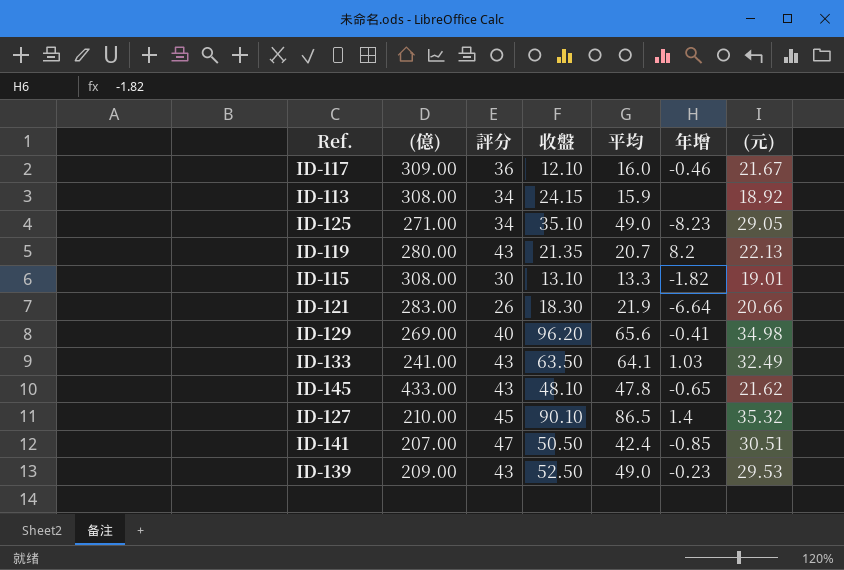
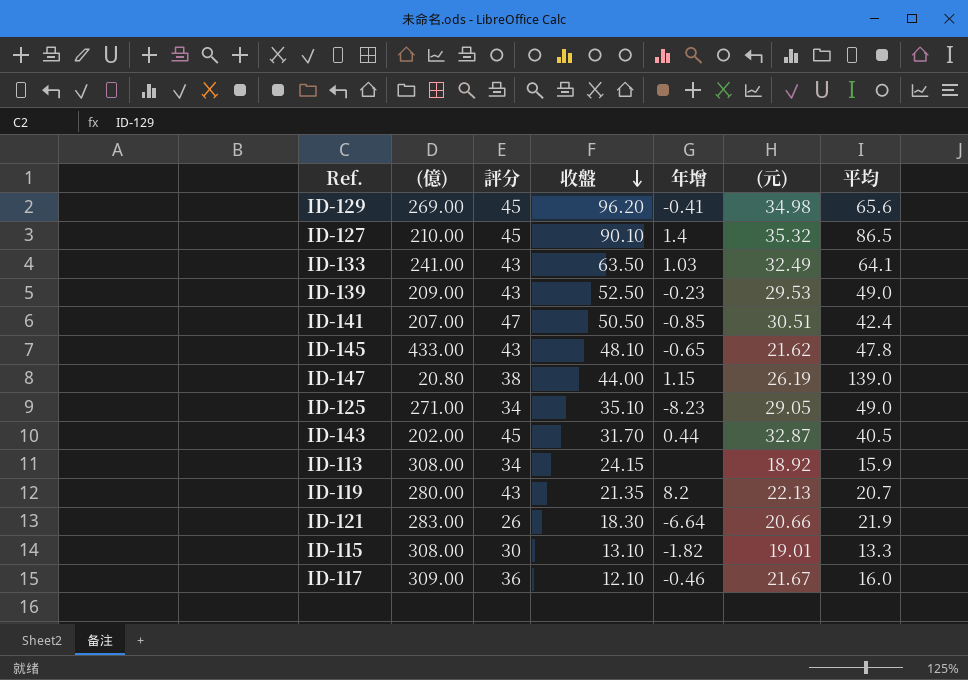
row order: none -> 收盤 descending
column 平均 | position: 5 -> 7
ID-129 | 評分: 40 -> 45
row ID-147: none -> 20.80 | 38 | 44.00 | 1.15 | 26.19 | 139.0
row ID-143: none -> 202.00 | 45 | 31.70 | 0.44 | 32.87 | 40.5

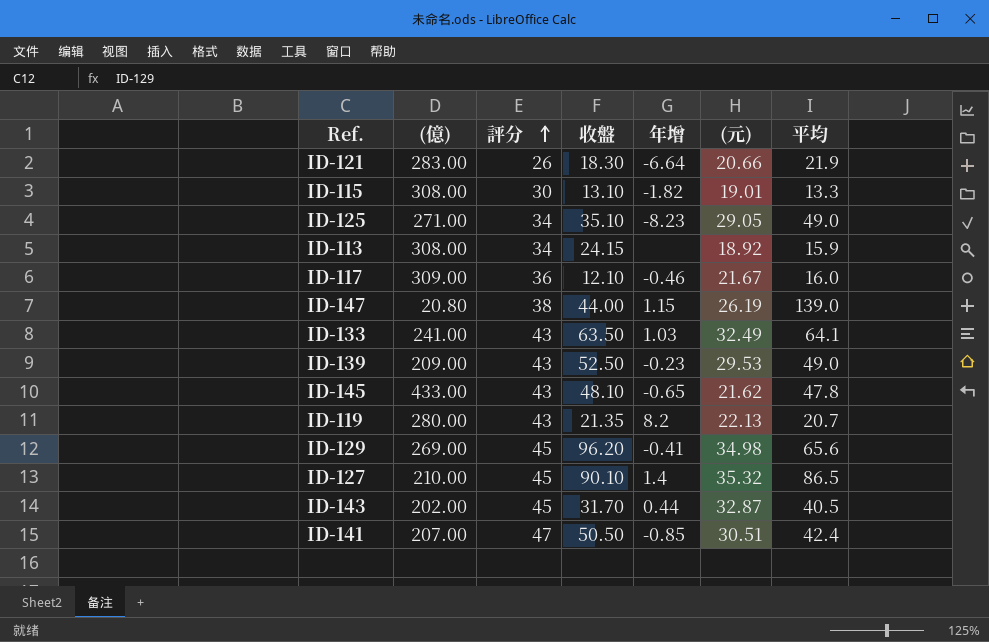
row order: 收盤 descending -> 評分 ascending

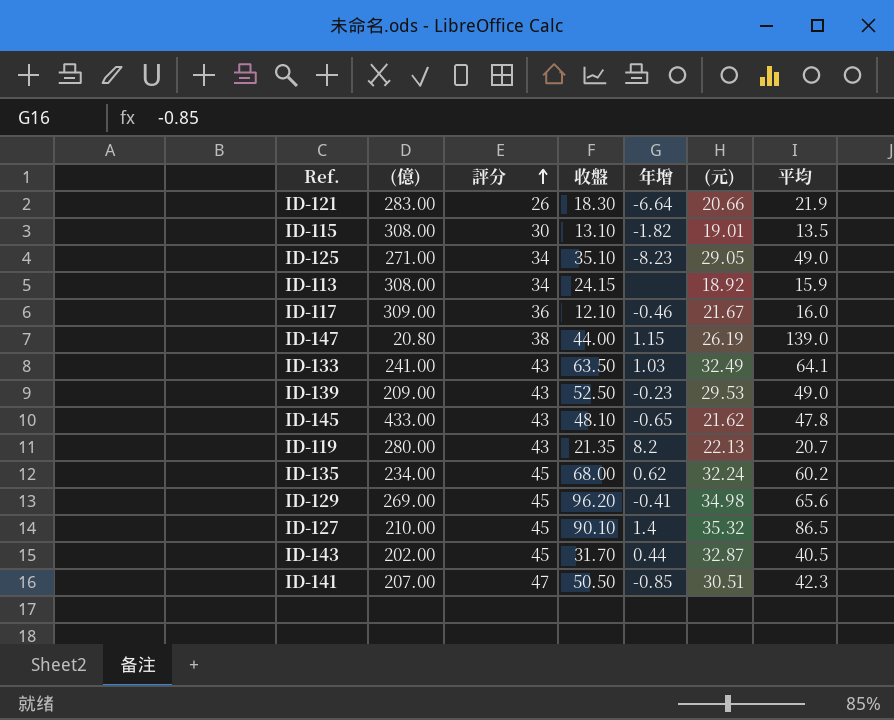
ID-115 | 平均: 13.3 -> 13.5
row ID-135: none -> 234.00 | 45 | 68.00 | 0.62 | 32.24 | 60.2
ID-141 | 平均: 42.4 -> 42.3

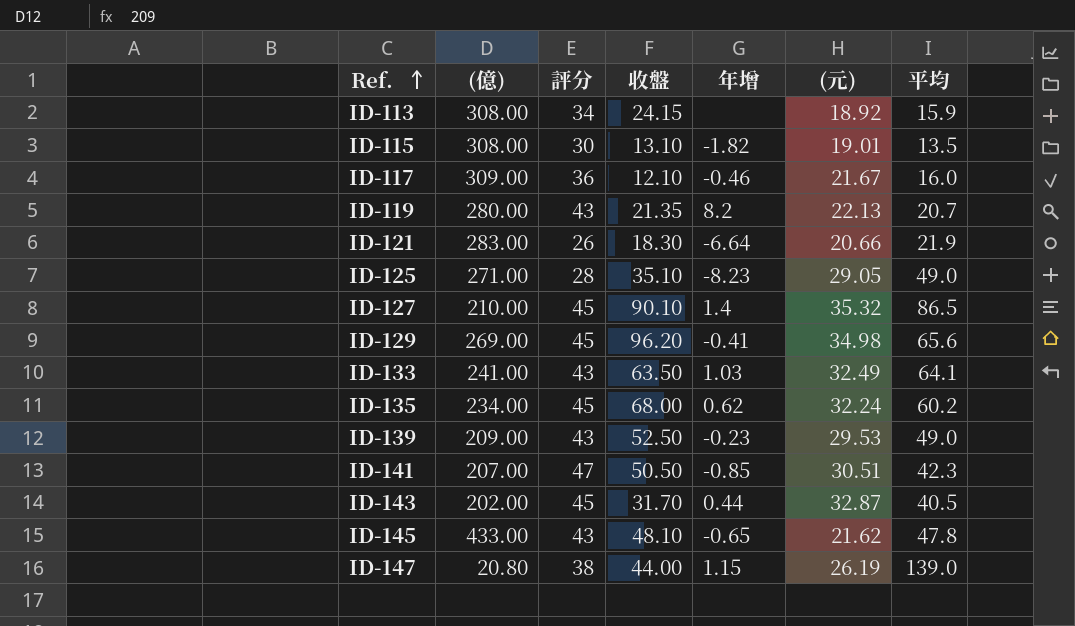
row order: 評分 ascending -> Ref. ascending
ID-125 | 評分: 34 -> 28

